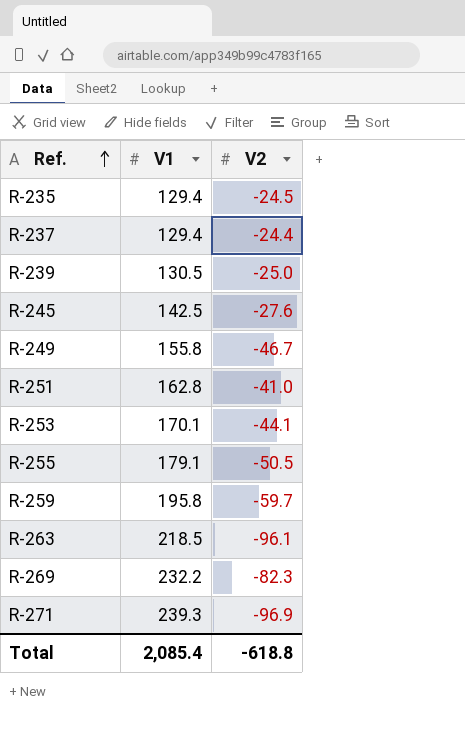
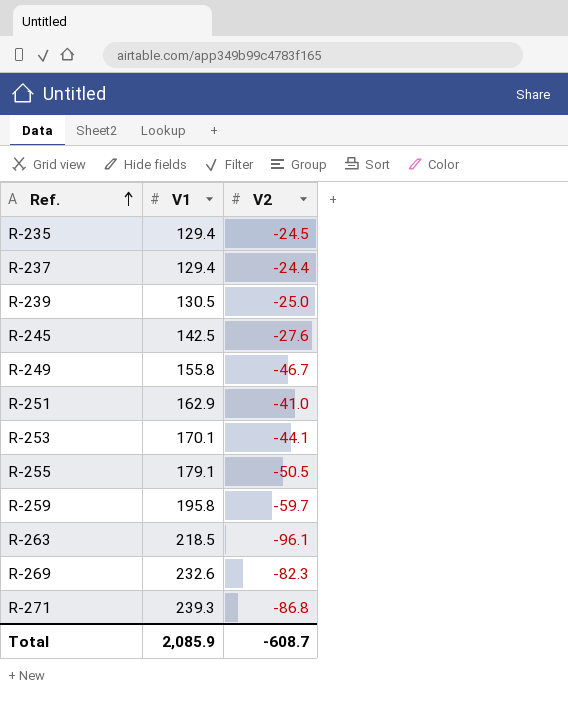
R-251 | V1: 162.8 -> 162.9
R-269 | V1: 232.2 -> 232.6
R-271 | V2: -96.9 -> -86.8
Total | V1: 2,085.4 -> 2,085.9
Total | V2: -618.8 -> -608.7

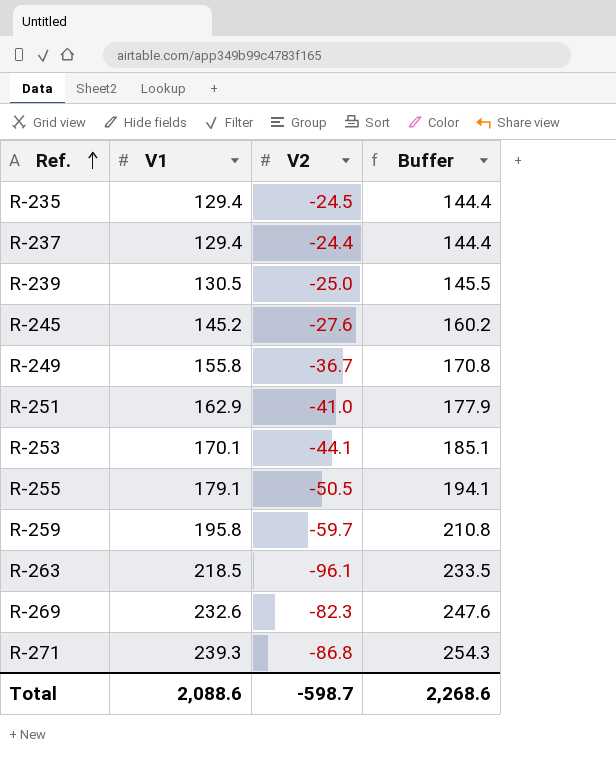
column Buffer | formula: none -> [V1] + 15
R-245 | V1: 142.5 -> 145.2
R-249 | V2: -46.7 -> -36.7
Total | V1: 2,085.9 -> 2,088.6
Total | V2: -608.7 -> -598.7

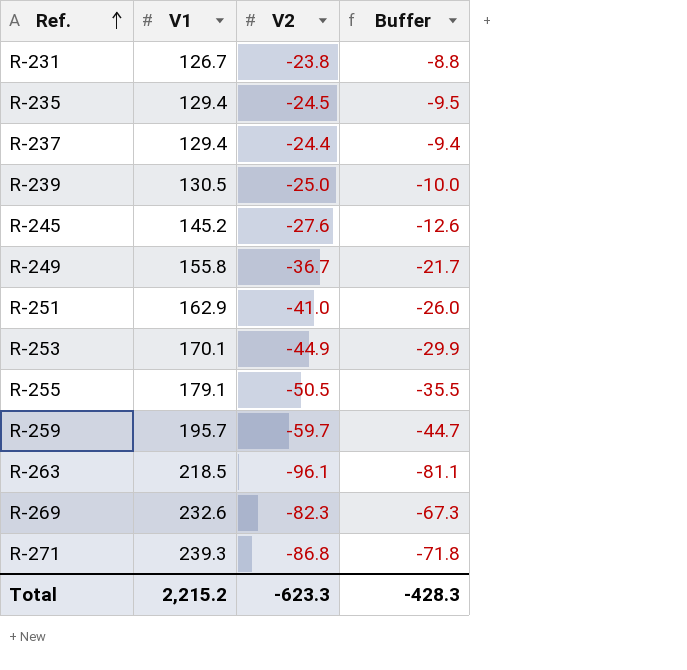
column Buffer | formula: [V1] + 15 -> [V2] + 15
row R-231: none -> 126.7 | -23.8 | -8.8
R-253 | V2: -44.1 -> -44.9
R-259 | V1: 195.8 -> 195.7
Total | V1: 2,088.6 -> 2,215.2
Total | V2: -598.7 -> -623.3
Total | Buffer: 2,268.6 -> -428.3

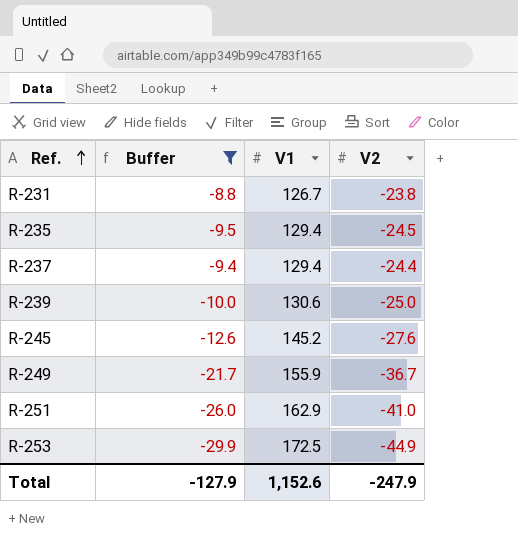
filter: none -> Buffer >= -29.9
column Buffer | position: 4 -> 2
R-239 | V1: 130.5 -> 130.6
R-249 | V1: 155.8 -> 155.9
R-253 | V1: 170.1 -> 172.5
Total | Buffer: -428.3 -> -127.9
Total | V1: 2,215.2 -> 1,152.6
Total | V2: -623.3 -> -247.9

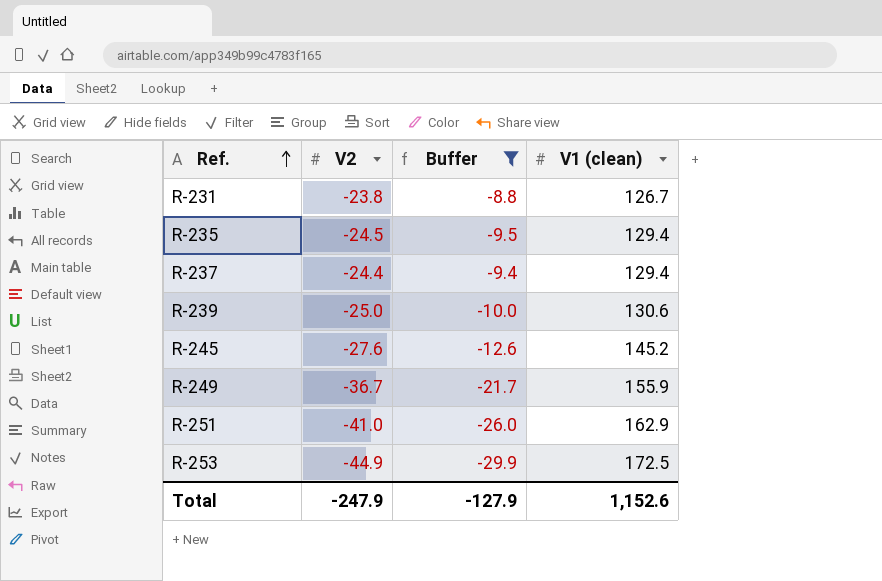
column V2 | position: 4 -> 2
column name: V1 -> V1 (clean)

